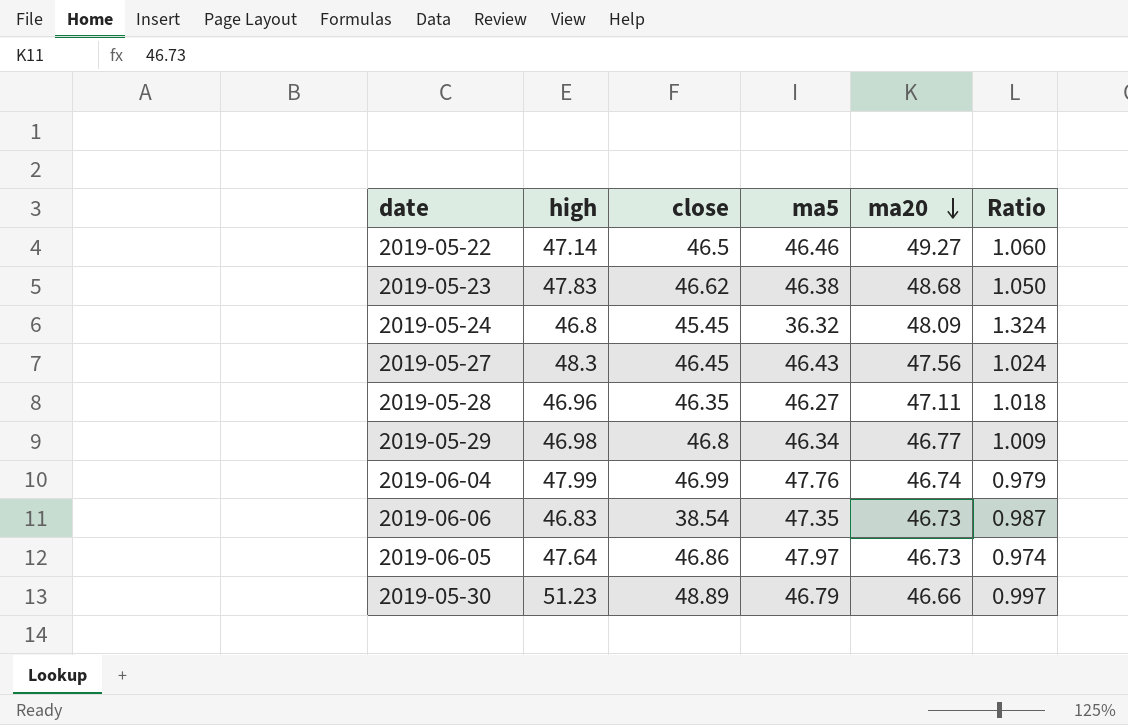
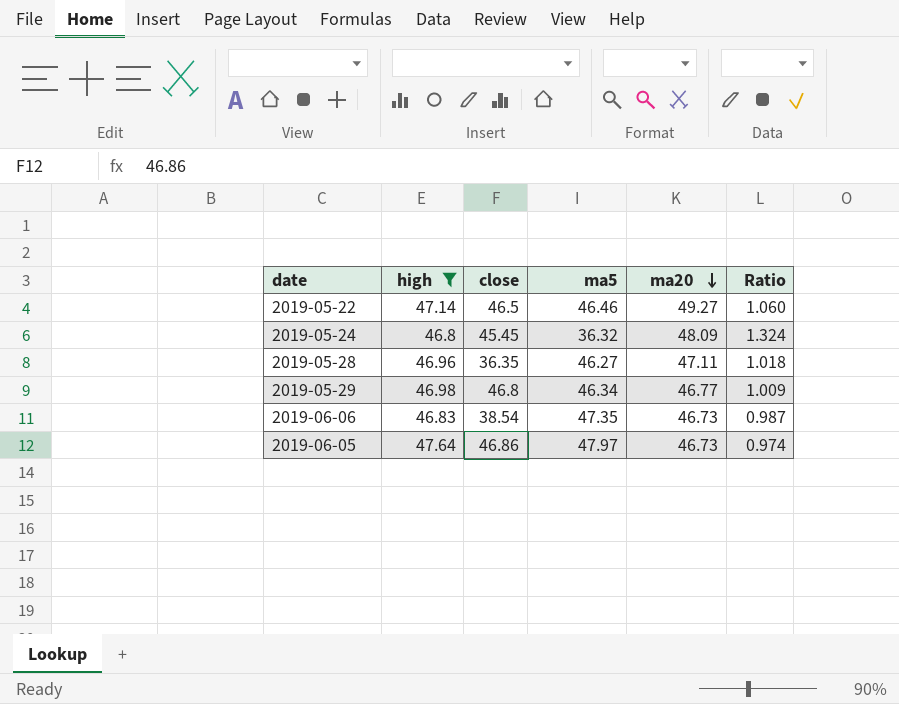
filter: none -> high <= 47.64
2019-05-28 | close: 46.35 -> 36.35

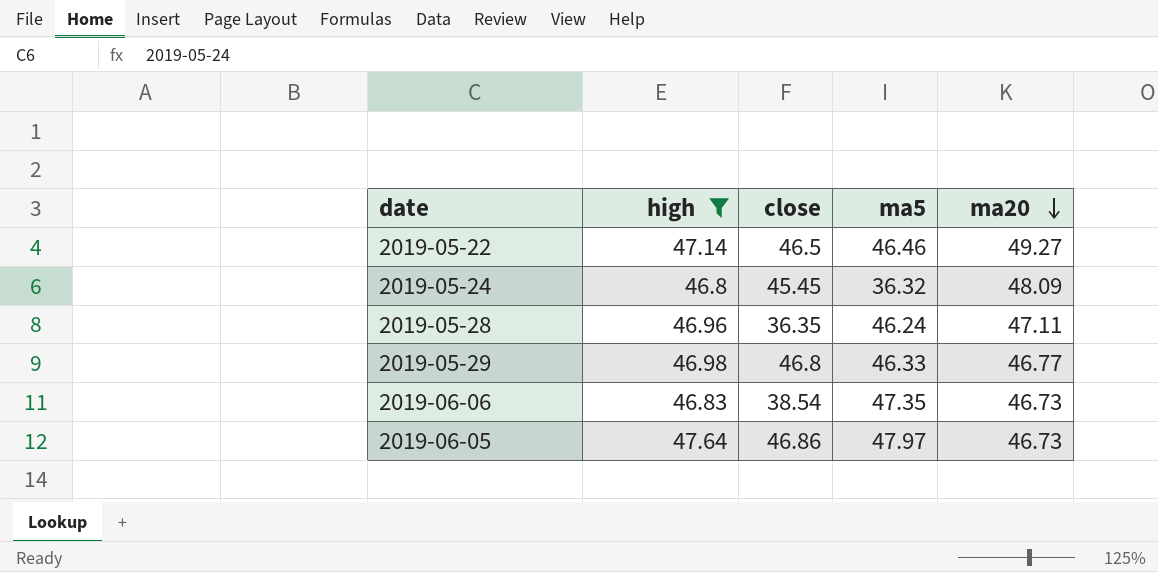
column Ratio | formula: [ma20] / [ma5] -> none
2019-05-28 | ma5: 46.27 -> 46.24
2019-05-29 | ma5: 46.34 -> 46.33

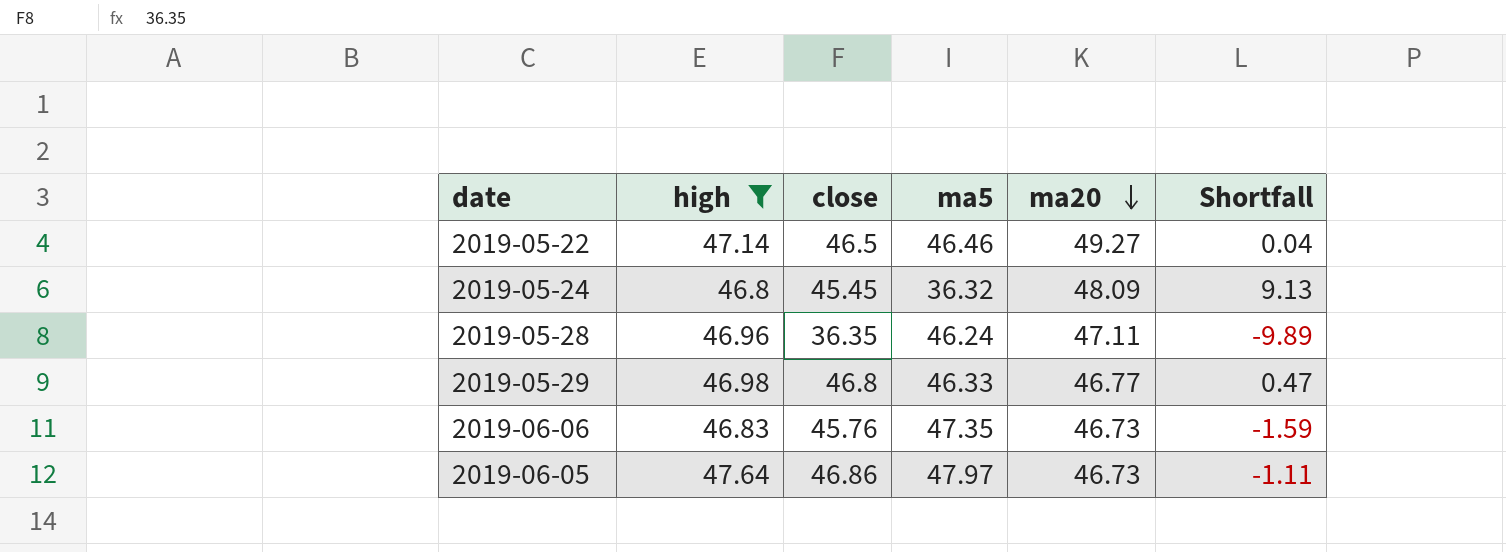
column Shortfall | formula: none -> [close] - [ma5]
2019-06-06 | close: 38.54 -> 45.76

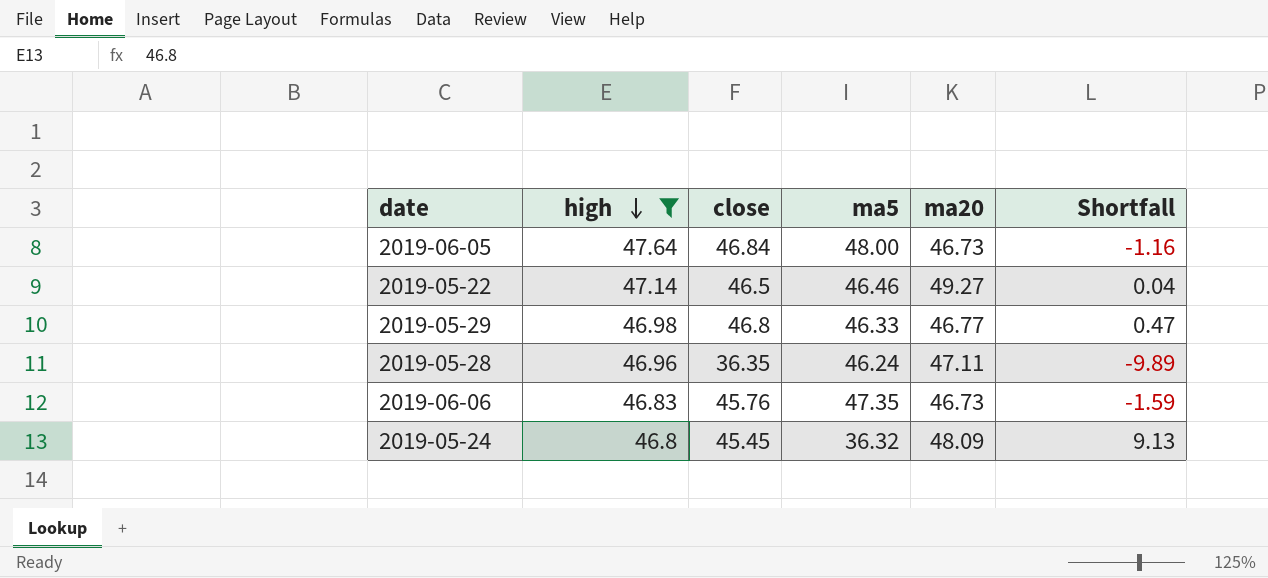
row order: ma20 descending -> high descending
2019-06-05 | close: 46.86 -> 46.84
2019-06-05 | ma5: 47.97 -> 48.00
2019-06-05 | Shortfall: -1.11 -> -1.16

